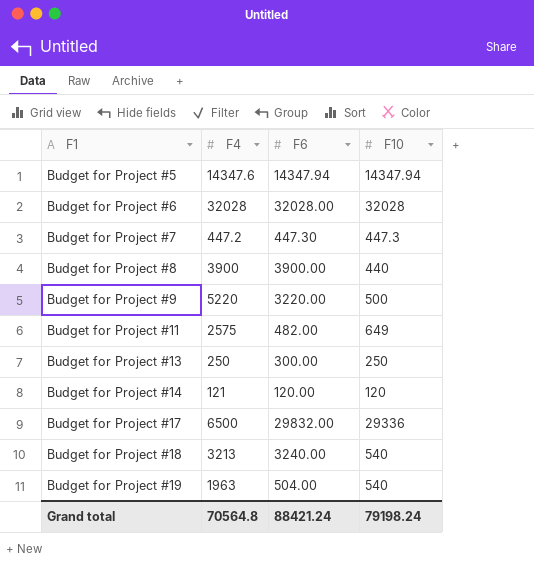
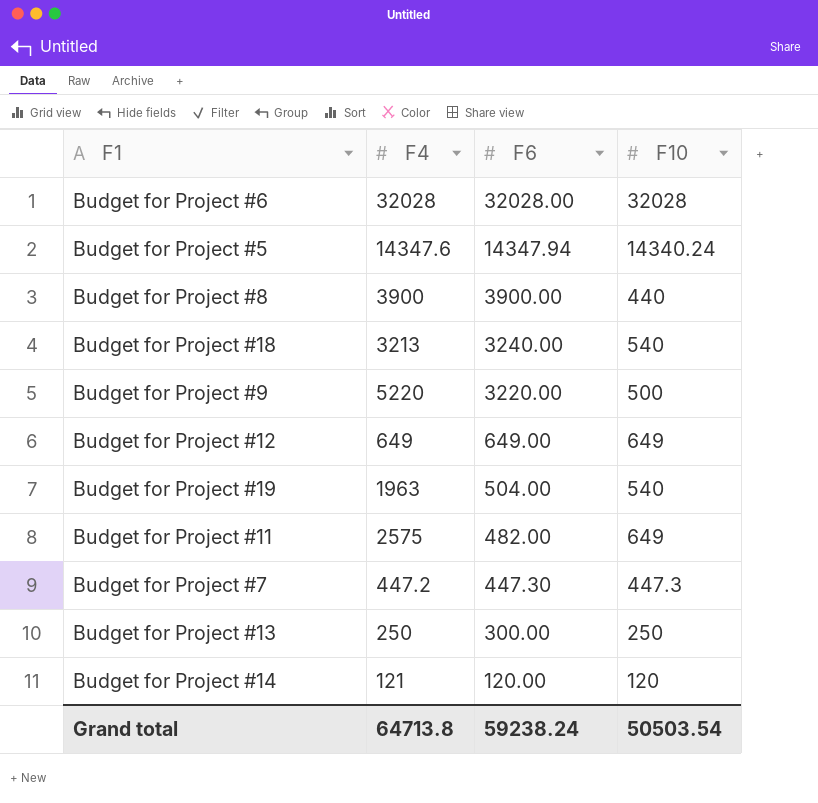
row order: F1 ascending -> F6 descending
row Budget for Project #17: 6500 | 29832.00 | 29336 -> none
Budget for Project #5 | F10: 14347.94 -> 14340.24
row Budget for Project #12: none -> 649 | 649.00 | 649
Grand total | F4: 70564.8 -> 64713.8
Grand total | F6: 88421.24 -> 59238.24
Grand total | F10: 79198.24 -> 50503.54

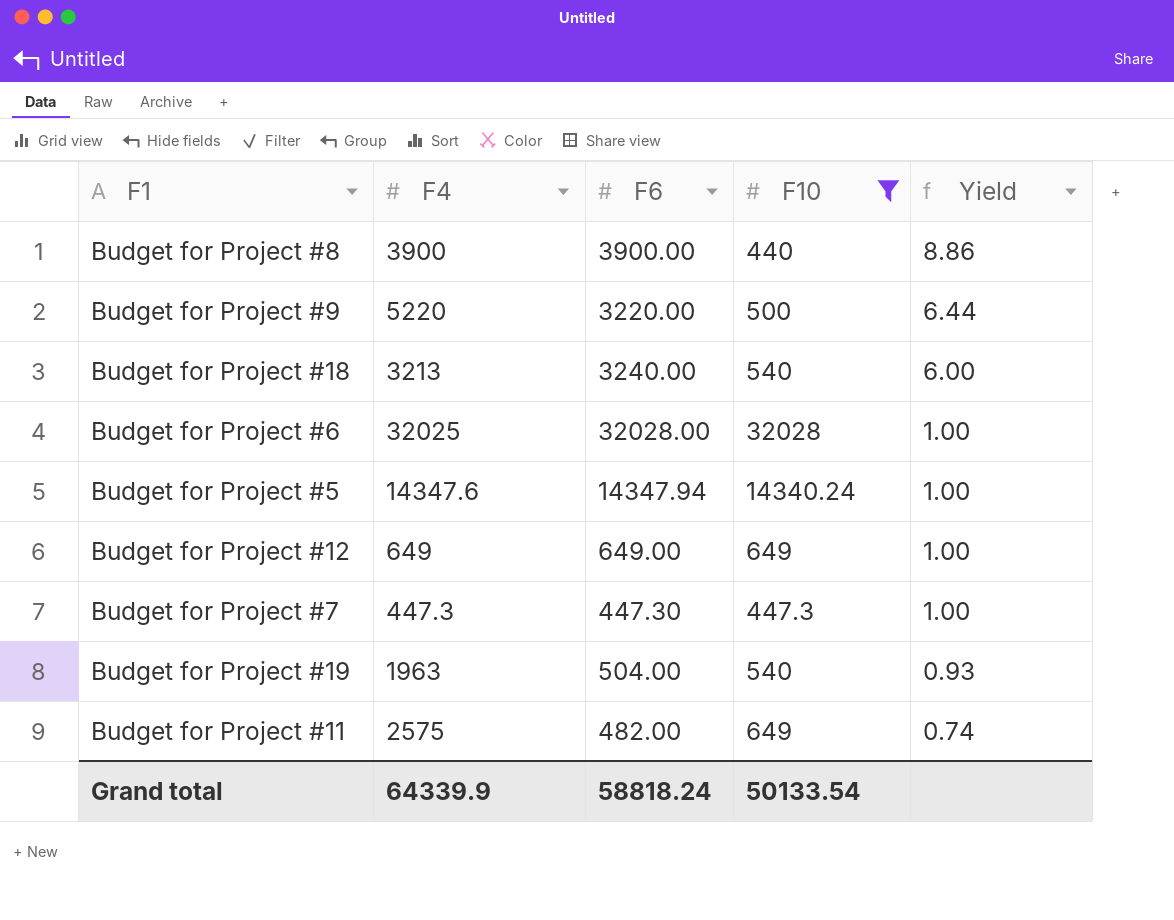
filter: none -> F10 >= 440
row order: F6 descending -> Yield descending
column Yield | formula: none -> [F6] / [F10]
Budget for Project #6 | F4: 32028 -> 32025
Budget for Project #7 | F4: 447.2 -> 447.3
Grand total | F4: 64713.8 -> 64339.9
Grand total | F6: 59238.24 -> 58818.24
Grand total | F10: 50503.54 -> 50133.54

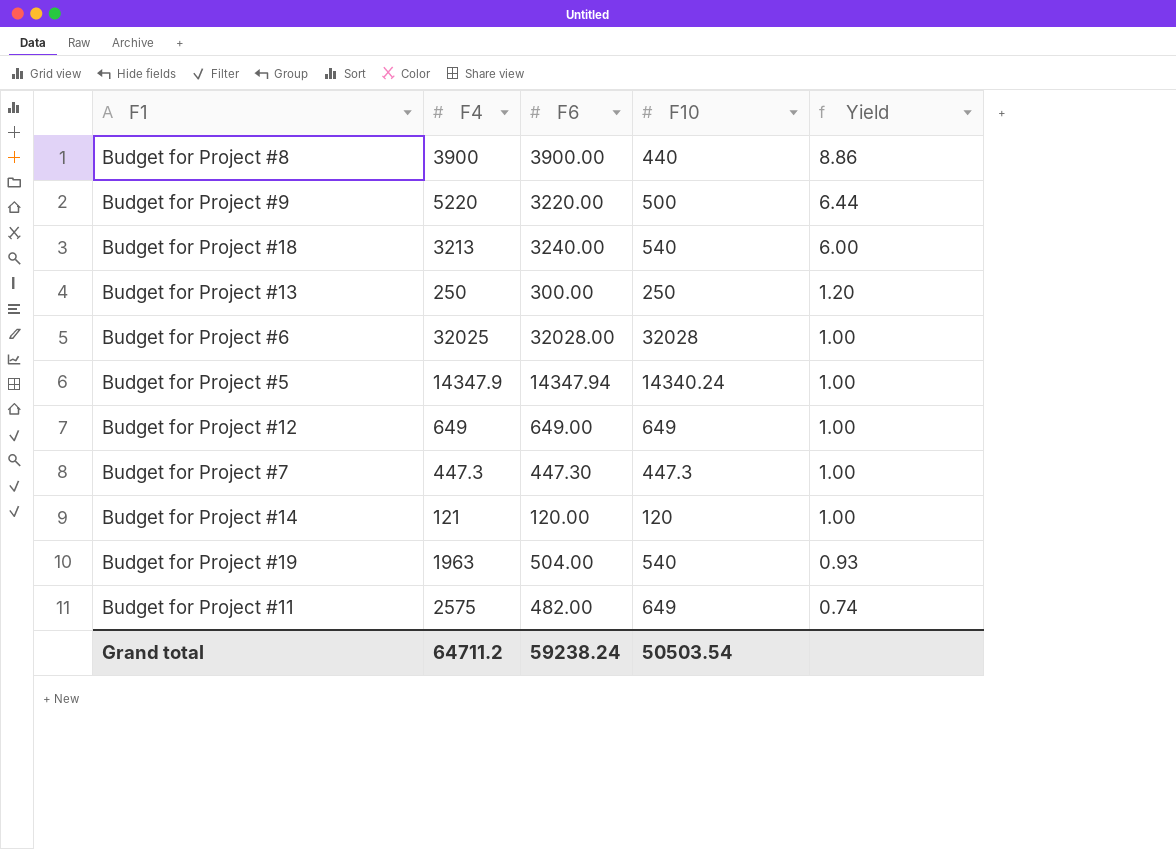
filter: F10 >= 440 -> none
Budget for Project #5 | F4: 14347.6 -> 14347.9
Grand total | F4: 64339.9 -> 64711.2
Grand total | F6: 58818.24 -> 59238.24
Grand total | F10: 50133.54 -> 50503.54

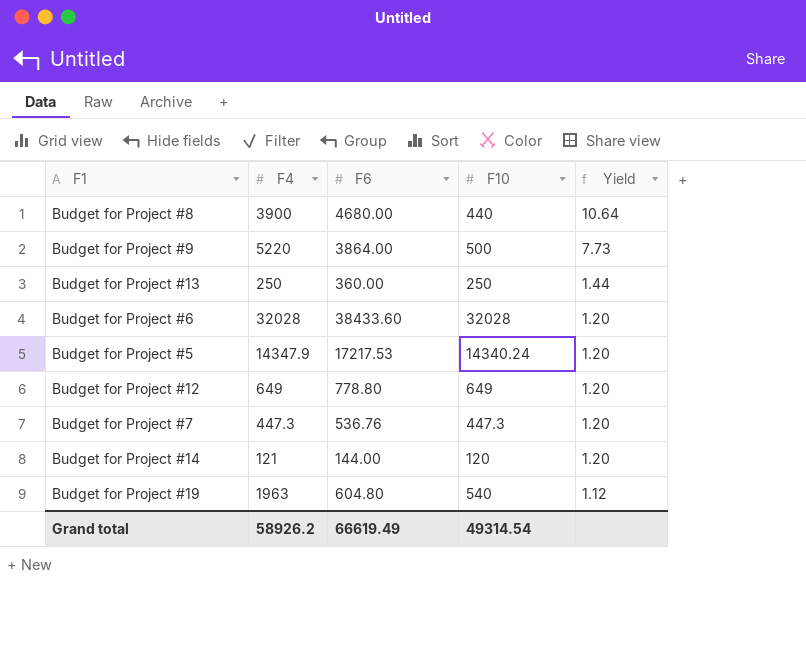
row Budget for Project #18: 3213 | 3240.00 | 540 | 6.00 -> none
row Budget for Project #11: 2575 | 482.00 | 649 | 0.74 -> none
Budget for Project #8 | F6: 3900.00 -> 4680.00
Budget for Project #8 | Yield: 8.86 -> 10.64
Budget for Project #9 | F6: 3220.00 -> 3864.00
Budget for Project #9 | Yield: 6.44 -> 7.73
Budget for Project #13 | F6: 300.00 -> 360.00
Budget for Project #13 | Yield: 1.20 -> 1.44
Budget for Project #6 | F4: 32025 -> 32028
Budget for Project #6 | F6: 32028.00 -> 38433.60
Budget for Project #6 | Yield: 1.00 -> 1.20
Budget for Project #5 | F6: 14347.94 -> 17217.53
Budget for Project #5 | Yield: 1.00 -> 1.20
Budget for Project #12 | F6: 649.00 -> 778.80
Budget for Project #12 | Yield: 1.00 -> 1.20
Budget for Project #7 | F6: 447.30 -> 536.76
Budget for Project #7 | Yield: 1.00 -> 1.20
Budget for Project #14 | F6: 120.00 -> 144.00
Budget for Project #14 | Yield: 1.00 -> 1.20
Budget for Project #19 | F6: 504.00 -> 604.80
Budget for Project #19 | Yield: 0.93 -> 1.12
Grand total | F4: 64711.2 -> 58926.2
Grand total | F6: 59238.24 -> 66619.49
Grand total | F10: 50503.54 -> 49314.54

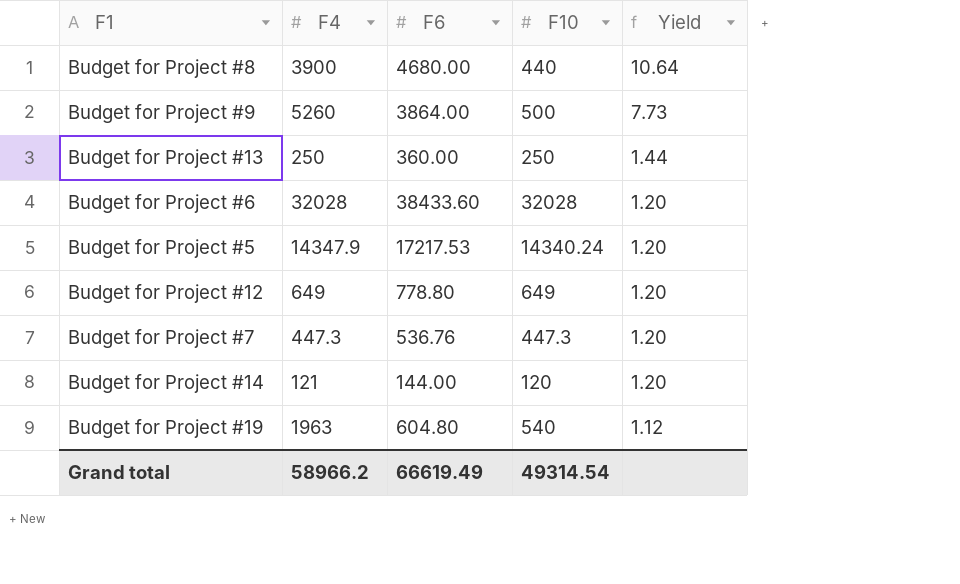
Budget for Project #9 | F4: 5220 -> 5260
Grand total | F4: 58926.2 -> 58966.2

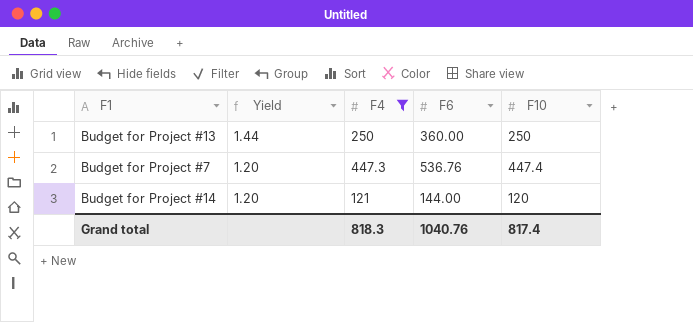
filter: none -> F4 <= 447.3
column Yield | position: 5 -> 2
Budget for Project #7 | F10: 447.3 -> 447.4
Grand total | F4: 58966.2 -> 818.3
Grand total | F6: 66619.49 -> 1040.76
Grand total | F10: 49314.54 -> 817.4

